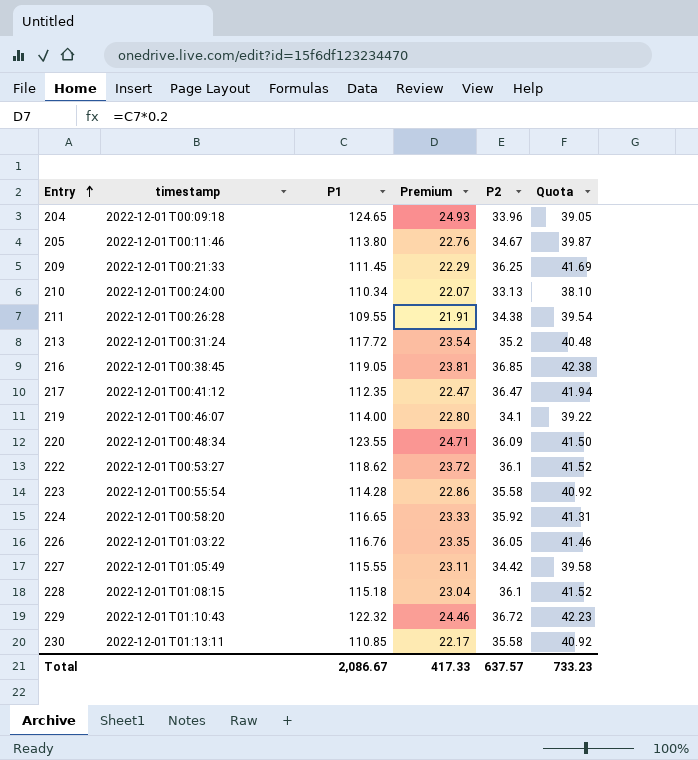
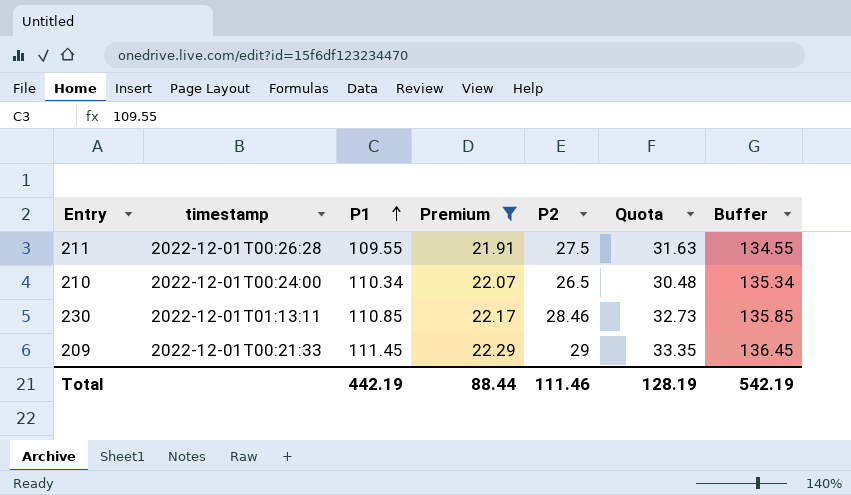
filter: none -> Premium <= 22.29
row order: Entry ascending -> P1 ascending
column Buffer | formula: none -> [P1] + 25
211 | P2: 34.38 -> 27.5
211 | Quota: 39.54 -> 31.63
210 | P2: 33.13 -> 26.5
210 | Quota: 38.10 -> 30.48
230 | P2: 35.58 -> 28.46
230 | Quota: 40.92 -> 32.73
209 | P2: 36.25 -> 29
209 | Quota: 41.69 -> 33.35
Total | P1: 2,086.67 -> 442.19
Total | Premium: 417.33 -> 88.44
Total | P2: 637.57 -> 111.46
Total | Quota: 733.23 -> 128.19

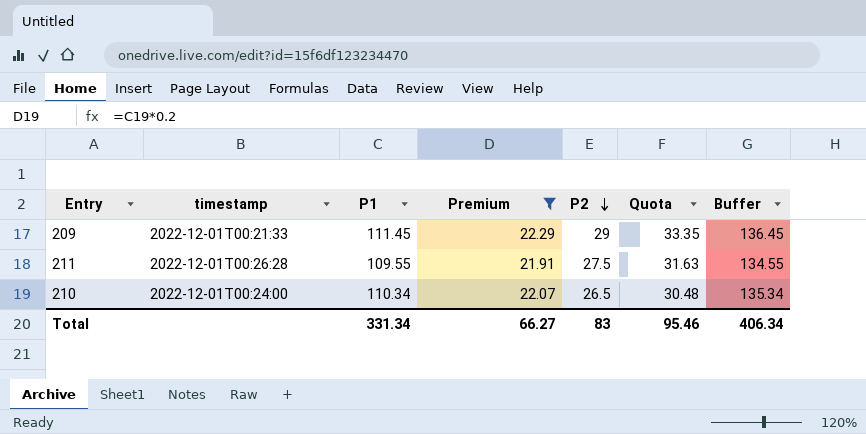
row order: P1 ascending -> P2 descending
row 230: 2022-12-01T01:13:11 | 110.85 | 22.17 | 28.46 | 32.73 | 135.85 -> none
Total | P1: 442.19 -> 331.34
Total | Premium: 88.44 -> 66.27
Total | P2: 111.46 -> 83
Total | Quota: 128.19 -> 95.46
Total | Buffer: 542.19 -> 406.34

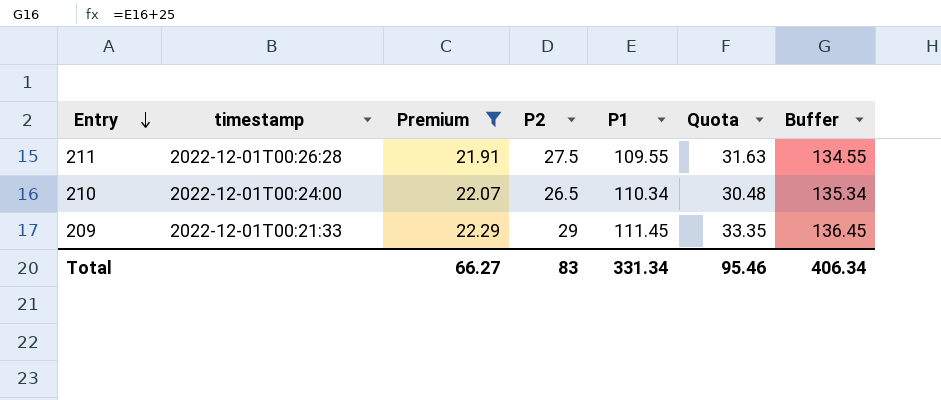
row order: P2 descending -> Entry descending
column P1 | position: 3 -> 5

